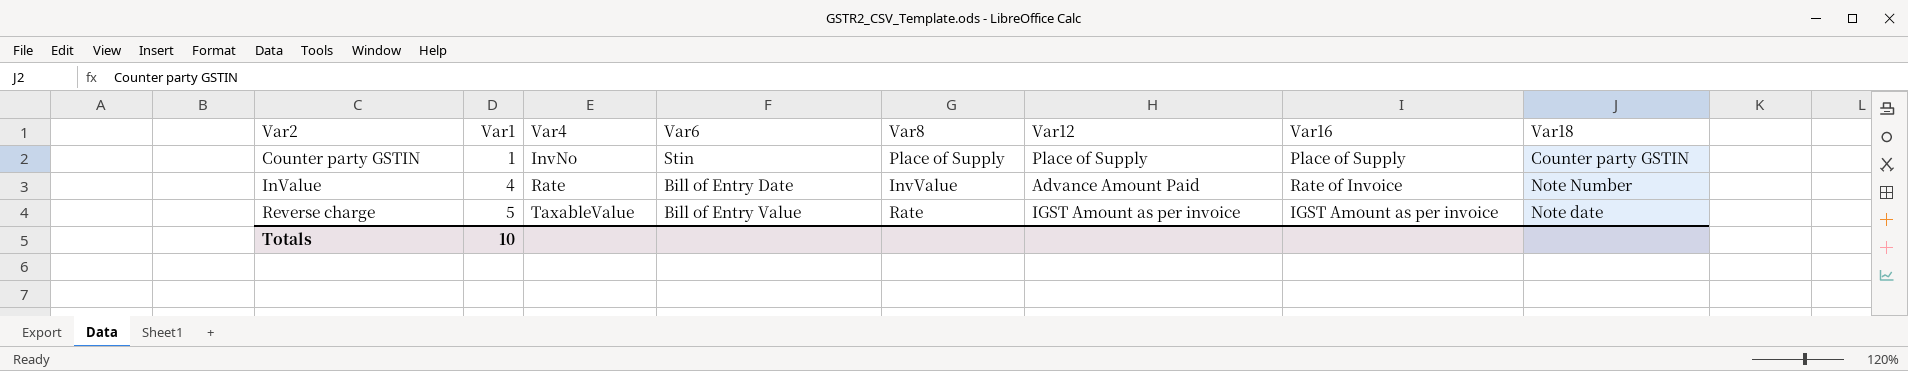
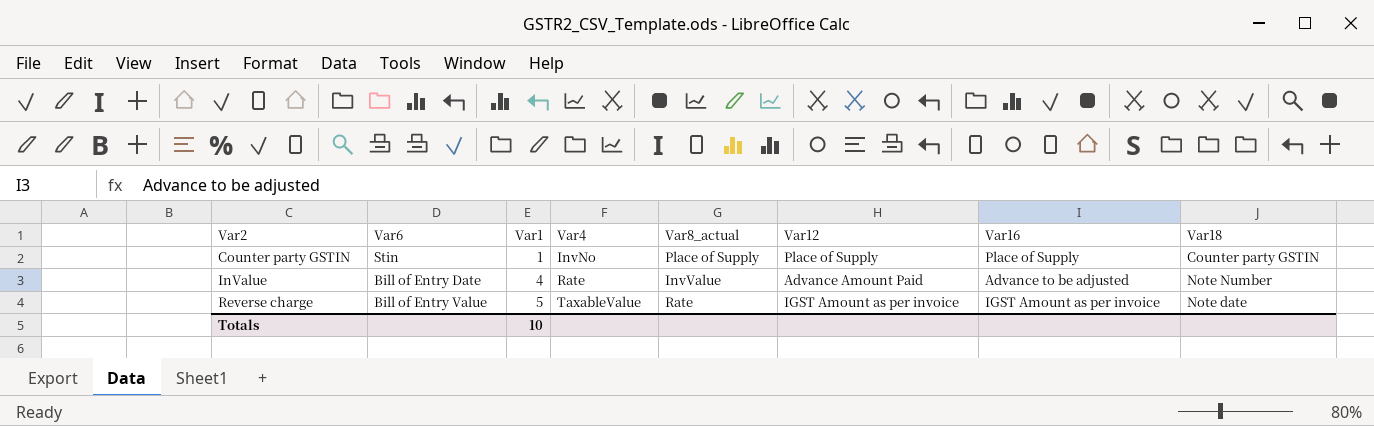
column Var6 | position: 4 -> 2
column name: Var8 -> Var8_actual
InValue | Var16: Rate of Invoice -> Advance to be adjusted

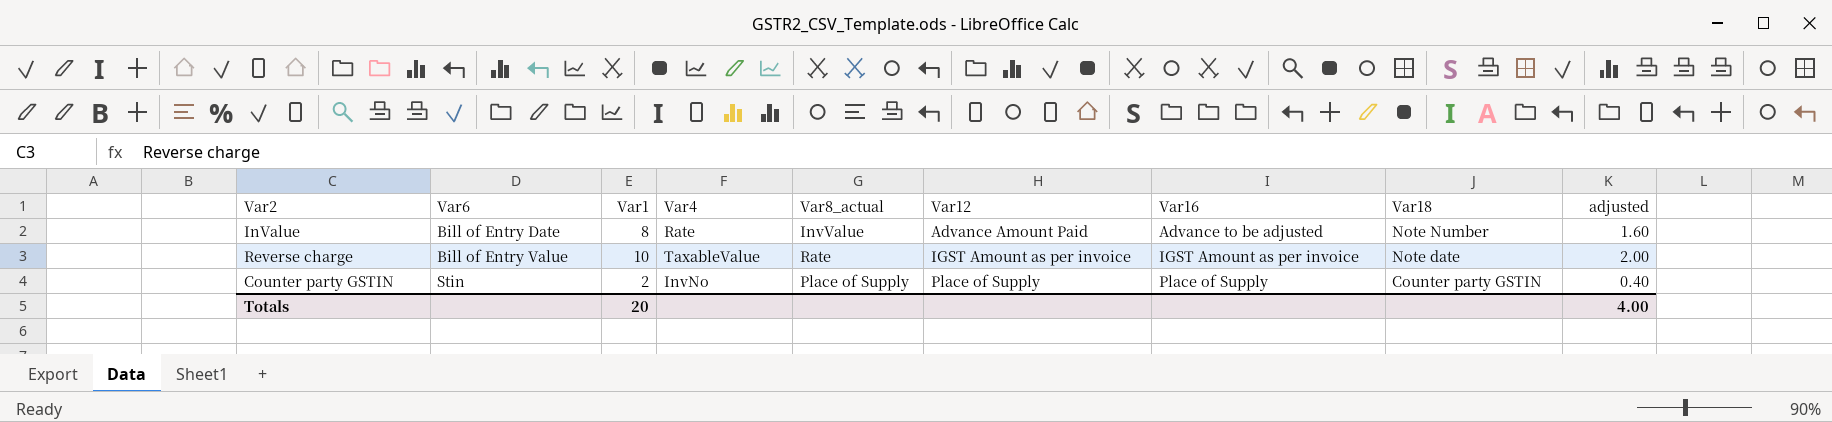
row order: Var2 ascending -> Var6 ascending
column adjusted | formula: none -> [Var1] * 0.2
InValue | Var1: 4 -> 8
Reverse charge | Var1: 5 -> 10
Counter party GSTIN | Var1: 1 -> 2
Totals | Var1: 10 -> 20

